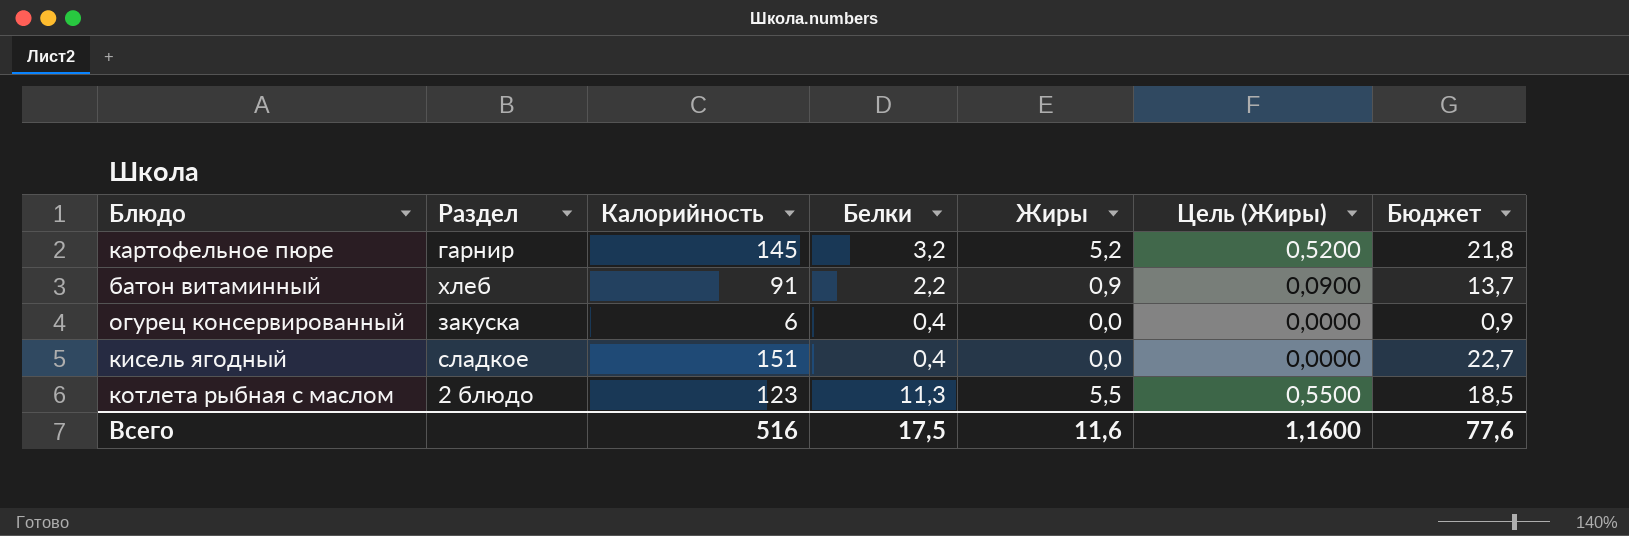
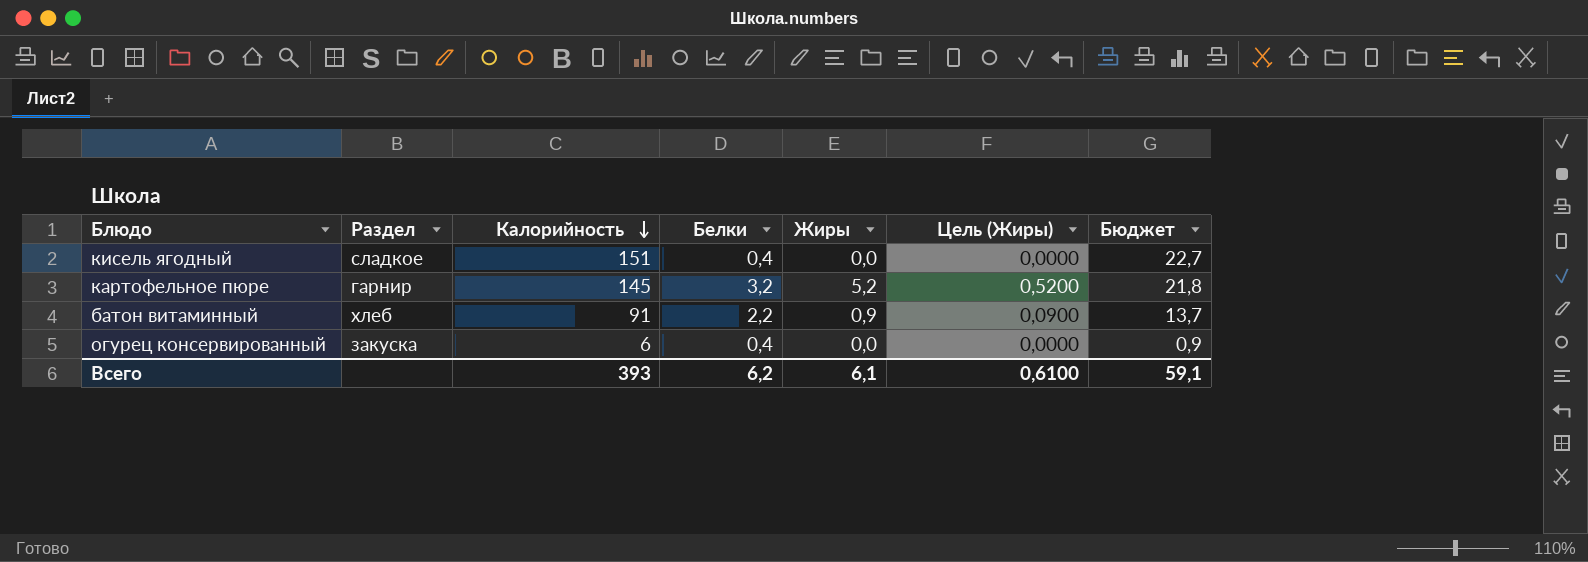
row order: none -> Калорийность descending
row котлета рыбная с маслом: 2 блюдо | 123 | 11,3 | 5,5 | 0,5500 | 18,5 -> none
Всего | Калорийность: 516 -> 393
Всего | Белки: 17,5 -> 6,2
Всего | Жиры: 11,6 -> 6,1
Всего | Цель (Жиры): 1,1600 -> 0,6100
Всего | Бюджет: 77,6 -> 59,1

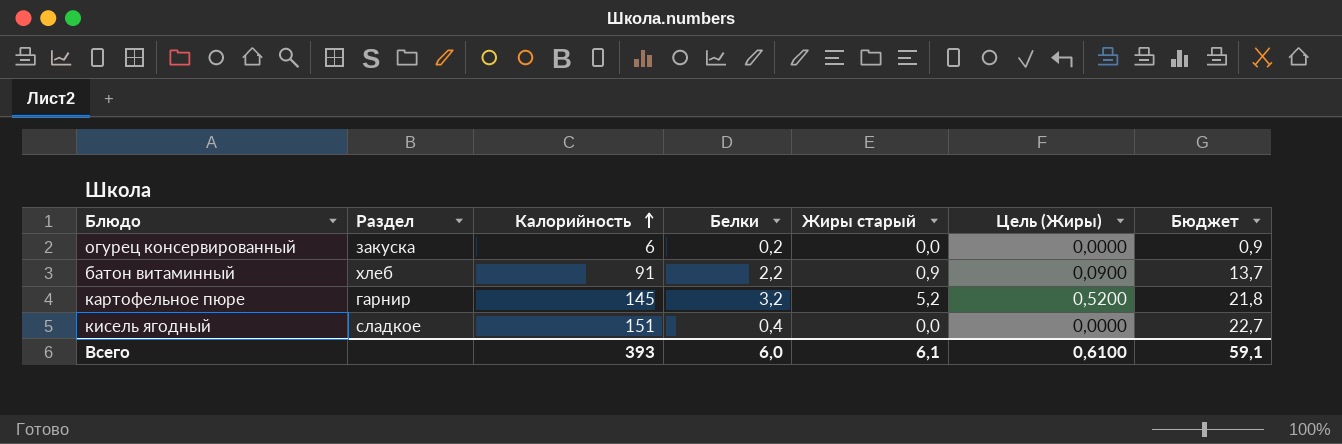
row order: Калорийность descending -> Калорийность ascending
column name: Жиры -> Жиры старый
огурец консервированный | Белки: 0,4 -> 0,2
Всего | Белки: 6,2 -> 6,0

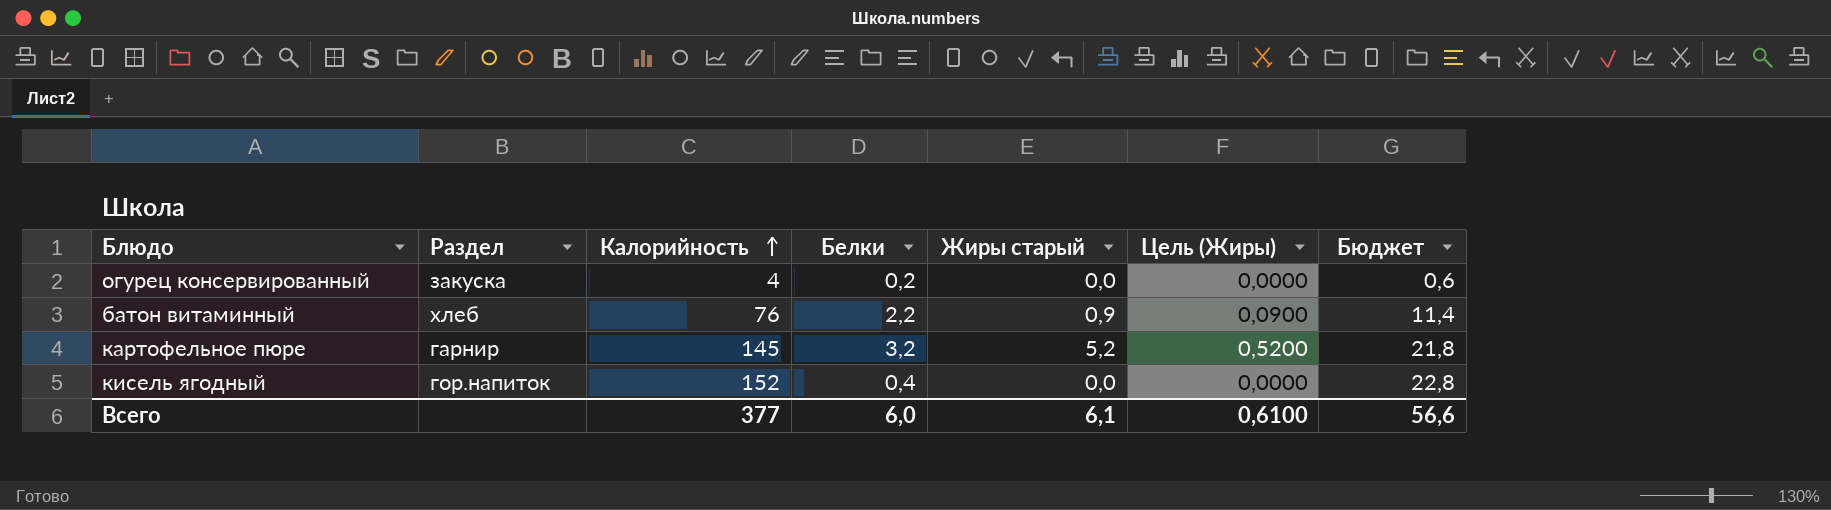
огурец консервированный | Калорийность: 6 -> 4
огурец консервированный | Бюджет: 0,9 -> 0,6
батон витаминный | Калорийность: 91 -> 76
батон витаминный | Бюджет: 13,7 -> 11,4
кисель ягодный | Раздел: сладкое -> гор.напиток
кисель ягодный | Калорийность: 151 -> 152
кисель ягодный | Бюджет: 22,7 -> 22,8
Всего | Калорийность: 393 -> 377
Всего | Бюджет: 59,1 -> 56,6

